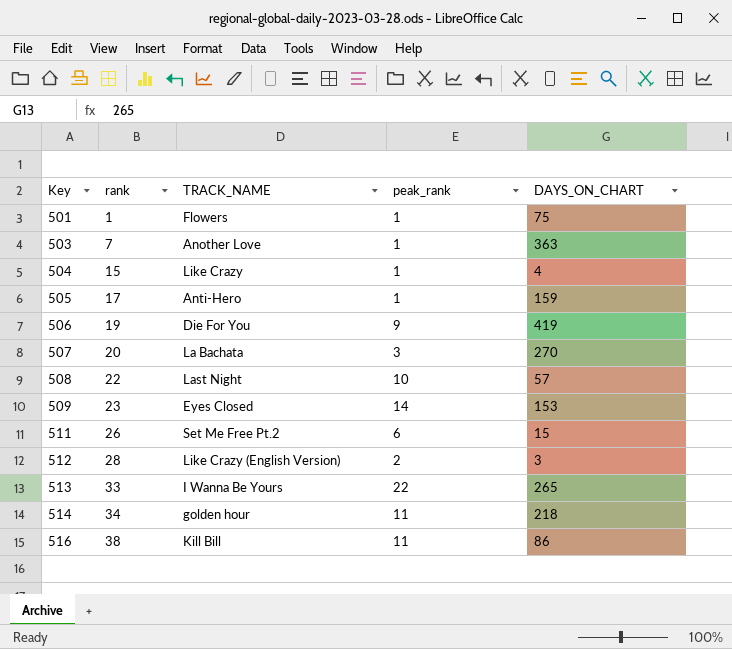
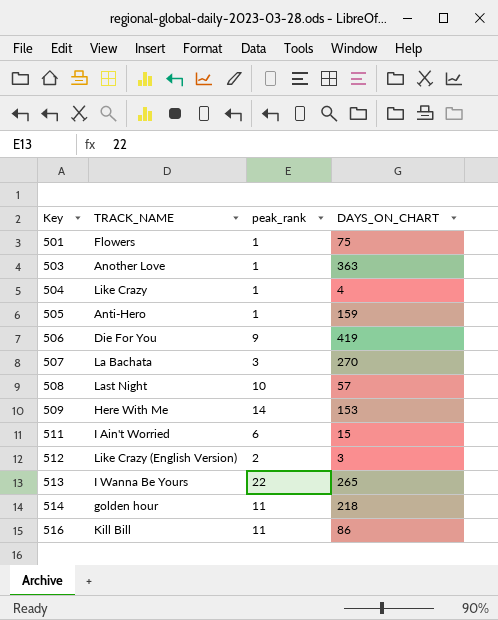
column rank | position: 2 -> none
509 | TRACK_NAME: Eyes Closed -> Here With Me
511 | TRACK_NAME: Set Me Free Pt.2 -> I Ain't Worried

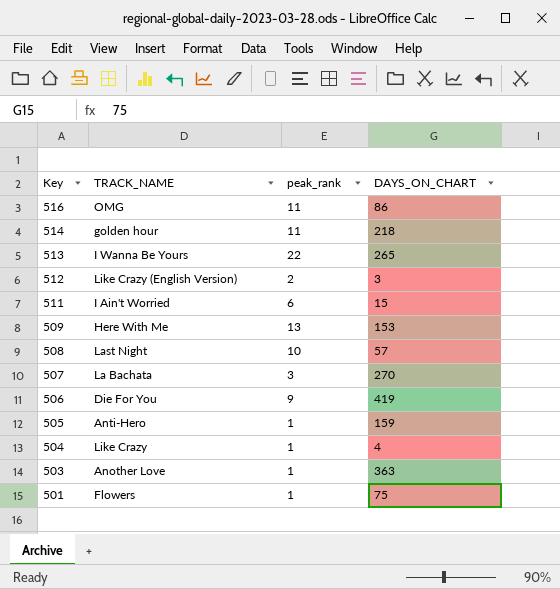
row order: Key ascending -> Key descending
516 | TRACK_NAME: Kill Bill -> OMG
509 | peak_rank: 14 -> 13

